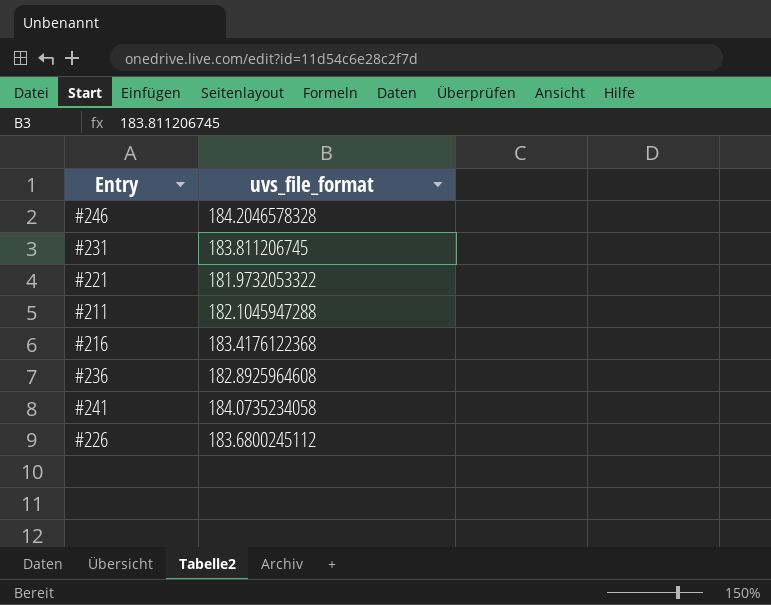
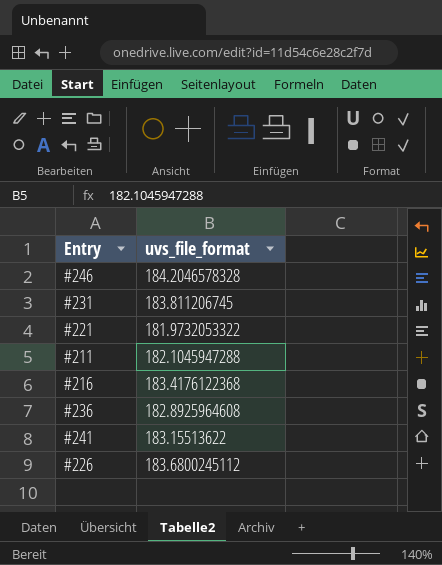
#241 | uvs_file_format: 184.0735234058 -> 183.15513622

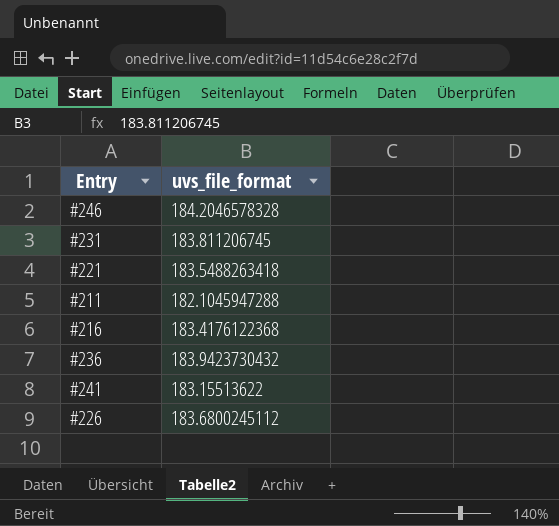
#221 | uvs_file_format: 181.9732053322 -> 183.5488263418
#236 | uvs_file_format: 182.8925964608 -> 183.9423730432

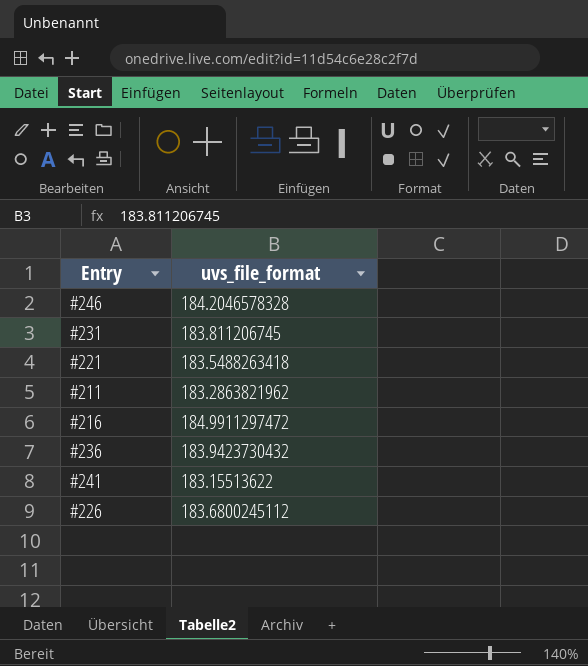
#211 | uvs_file_format: 182.1045947288 -> 183.2863821962
#216 | uvs_file_format: 183.4176122368 -> 184.9911297472

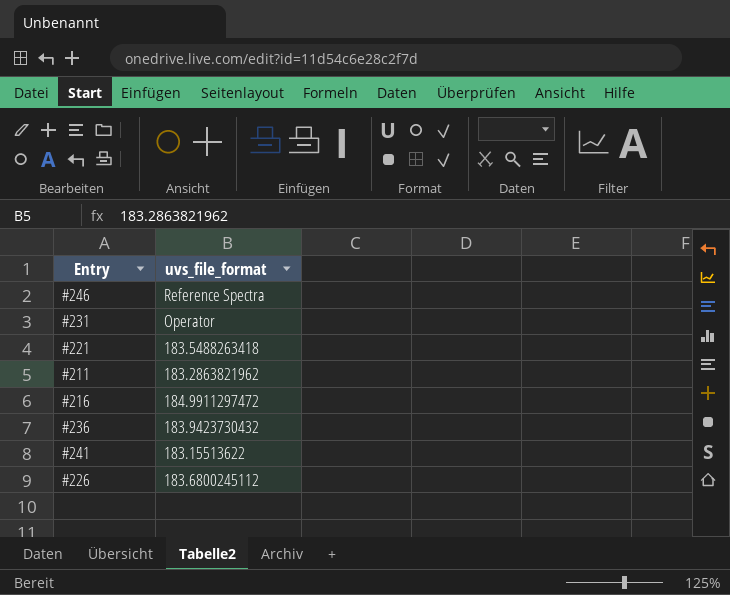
#246 | uvs_file_format: 184.2046578328 -> Reference Spectra
#231 | uvs_file_format: 183.811206745 -> Operator

